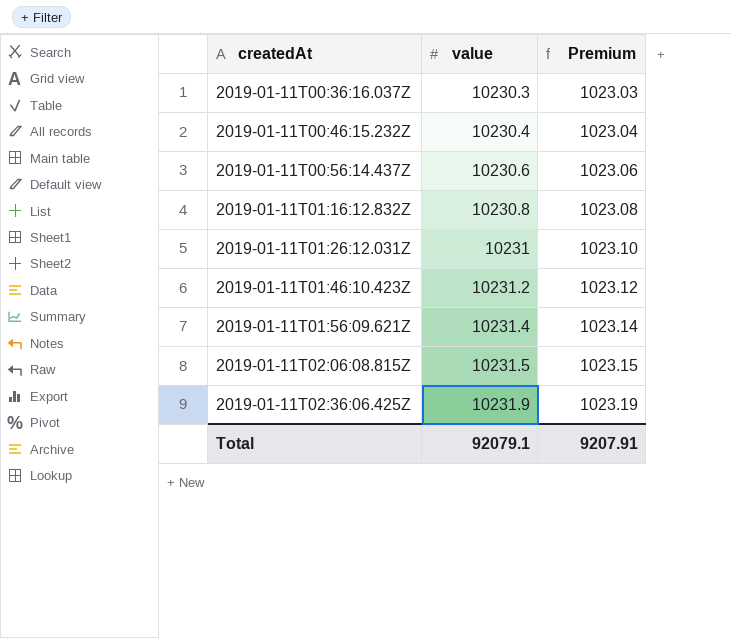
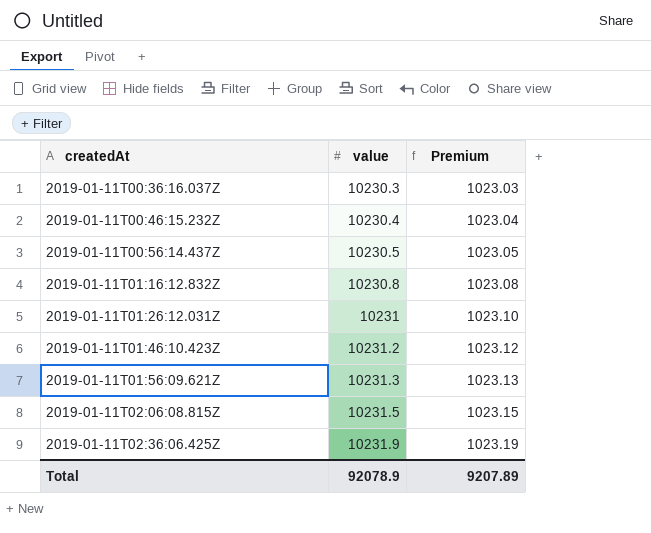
2019-01-11T00:56:14.437Z | value: 10230.6 -> 10230.5
2019-01-11T00:56:14.437Z | Premium: 1023.06 -> 1023.05
2019-01-11T01:56:09.621Z | value: 10231.4 -> 10231.3
2019-01-11T01:56:09.621Z | Premium: 1023.14 -> 1023.13
Total | value: 92079.1 -> 92078.9
Total | Premium: 9207.91 -> 9207.89

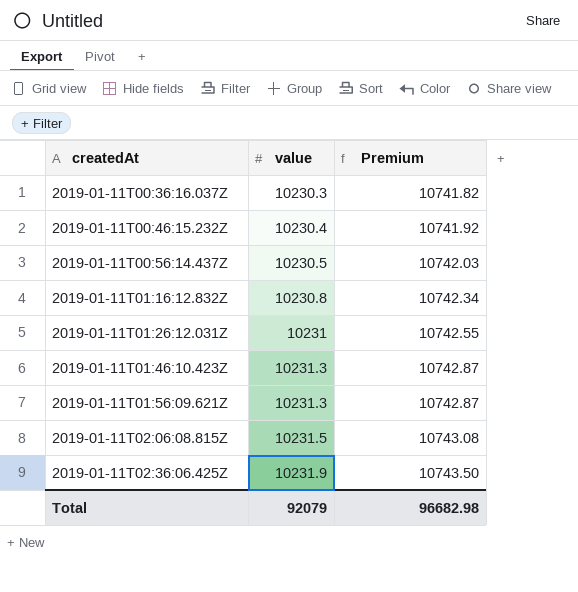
column Premium | formula: [value] * 0.1 -> [value] * 1.05
2019-01-11T01:46:10.423Z | value: 10231.2 -> 10231.3
Total | value: 92078.9 -> 92079
Total | Premium: 9207.89 -> 96682.98

